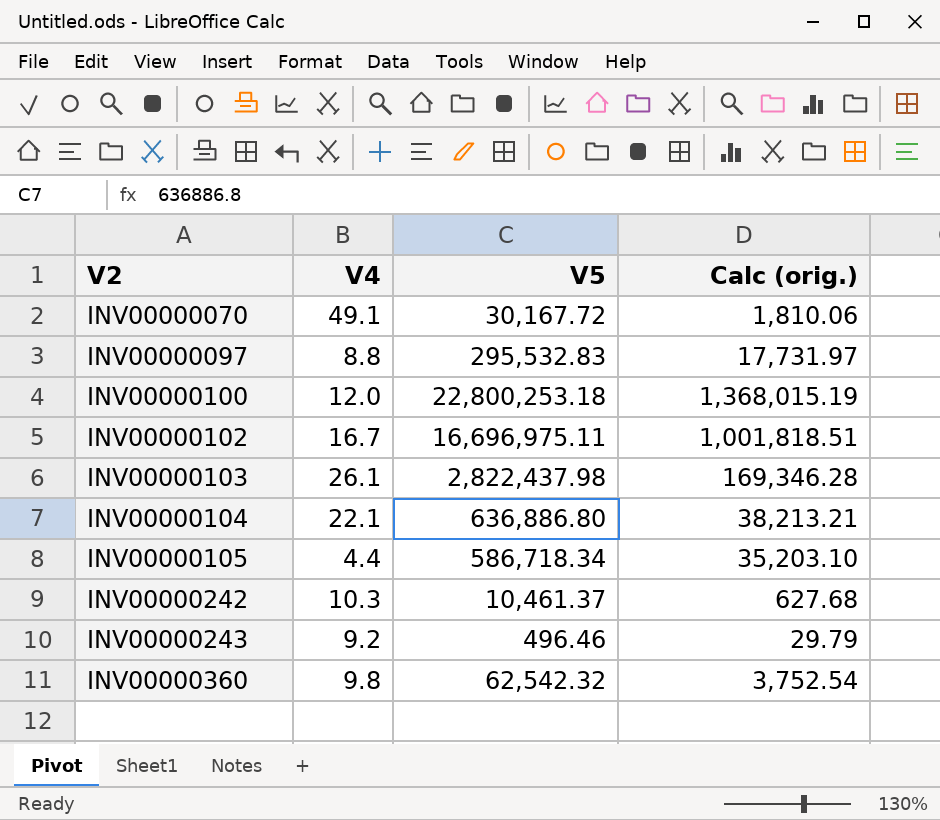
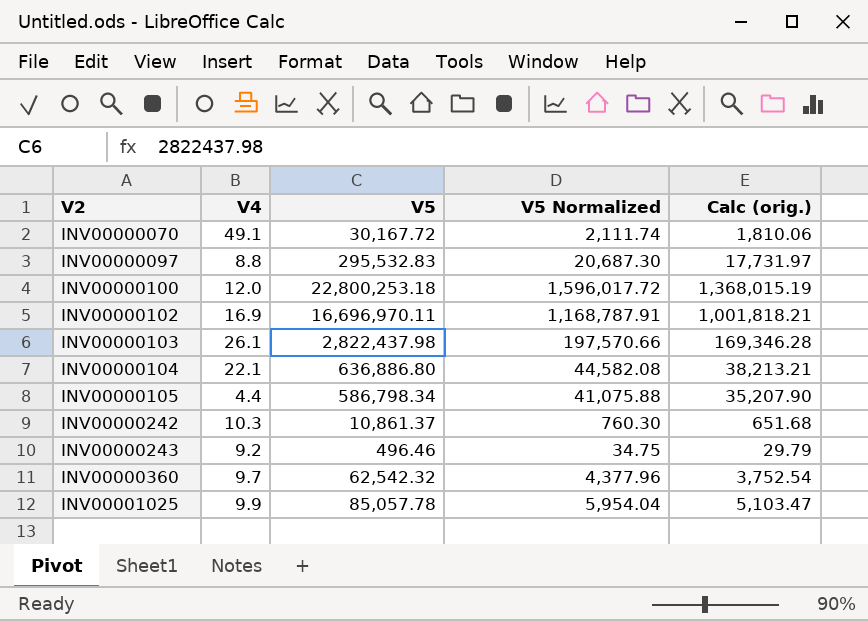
column V5 Normalized | formula: none -> [V5] * 0.07
INV00000102 | V4: 16.7 -> 16.9
INV00000102 | V5: 16,696,975.11 -> 16,696,970.11
INV00000102 | Calc (orig.): 1,001,818.51 -> 1,001,818.21
INV00000105 | V5: 586,718.34 -> 586,798.34
INV00000105 | Calc (orig.): 35,203.10 -> 35,207.90
INV00000242 | V5: 10,461.37 -> 10,861.37
INV00000242 | Calc (orig.): 627.68 -> 651.68
INV00000360 | V4: 9.8 -> 9.7
row INV00001025: none -> 9.9 | 85,057.78 | 5,954.04 | 5,103.47

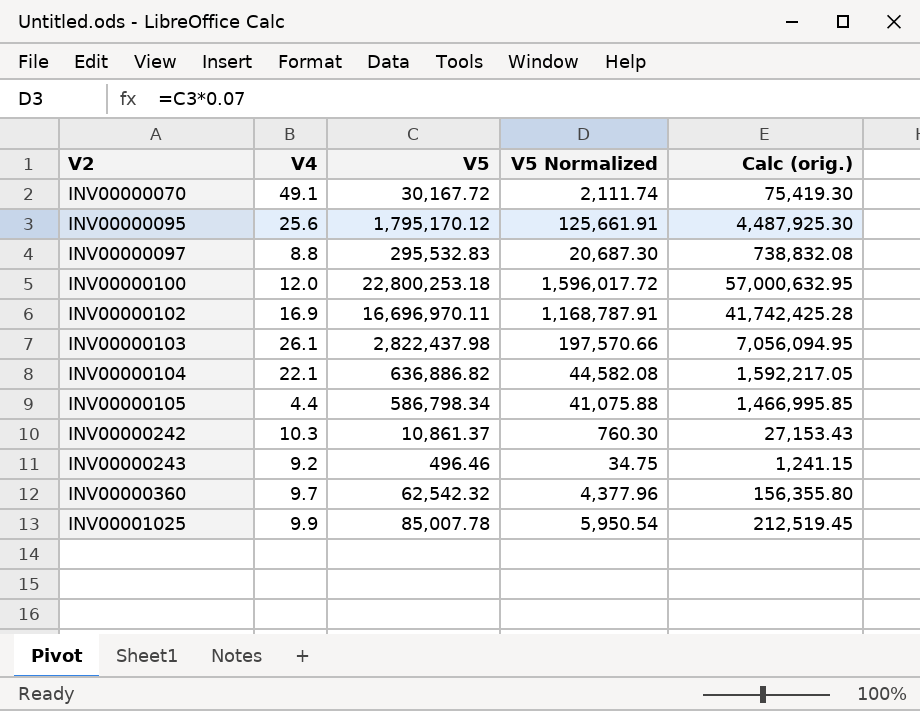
column Calc (orig.) | formula: [V5] * 0.06 -> [V5] * 2.5
row INV00000095: none -> 25.6 | 1,795,170.12 | 125,661.91 | 4,487,925.30
INV00000104 | V5: 636,886.80 -> 636,886.82
INV00001025 | V5: 85,057.78 -> 85,007.78
INV00001025 | V5 Normalized: 5,954.04 -> 5,950.54

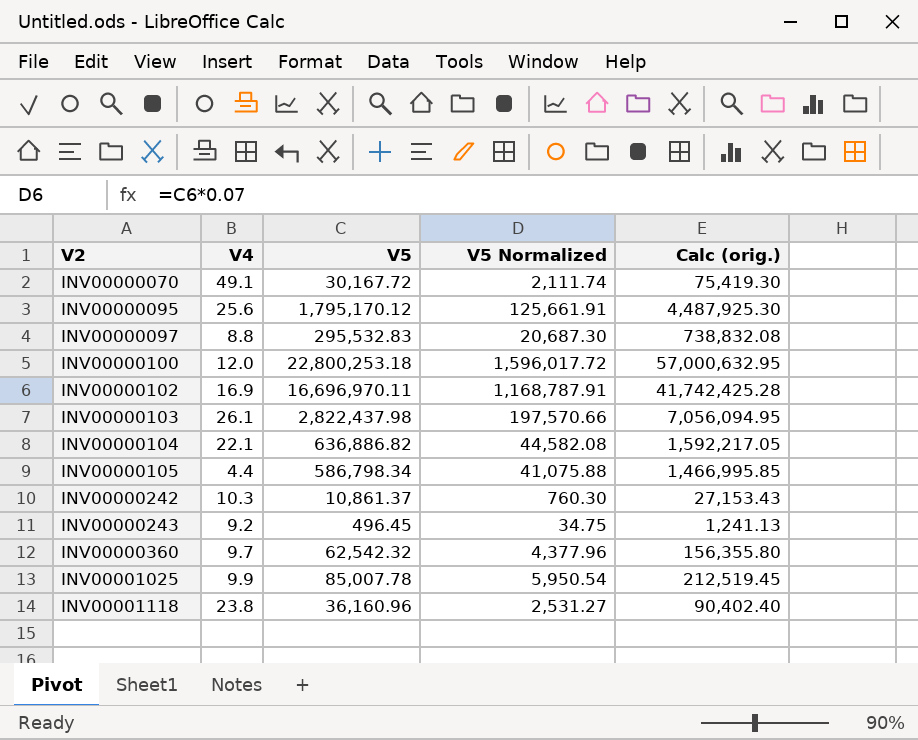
INV00000243 | V5: 496.46 -> 496.45
INV00000243 | Calc (orig.): 1,241.15 -> 1,241.13
row INV00001118: none -> 23.8 | 36,160.96 | 2,531.27 | 90,402.40

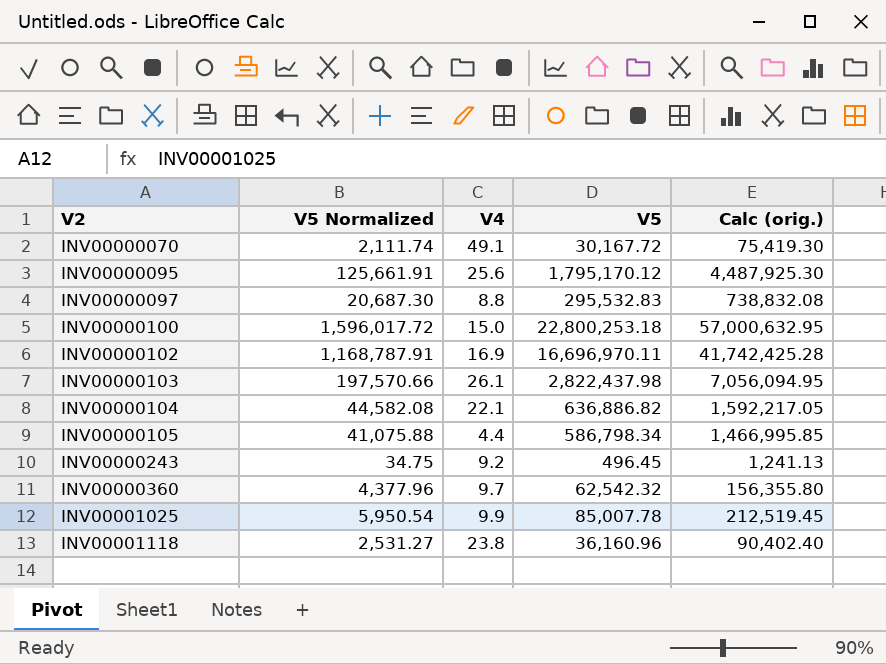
column V5 Normalized | position: 4 -> 2
row INV00000242: 10.3 | 10,861.37 | 760.30 | 27,153.43 -> none
INV00000100 | V4: 12.0 -> 15.0

